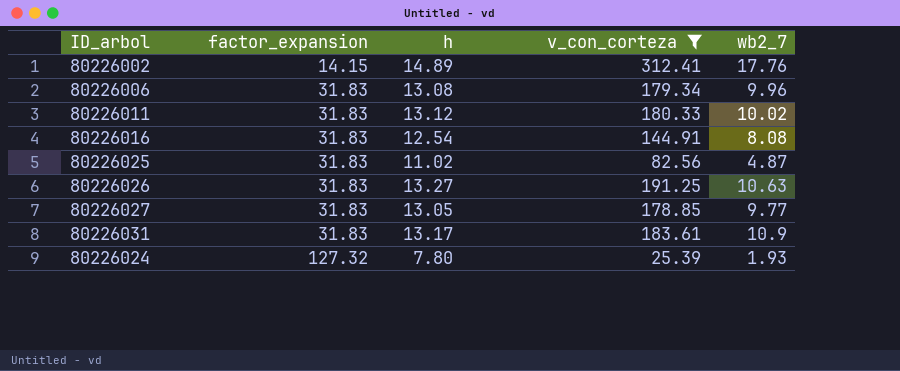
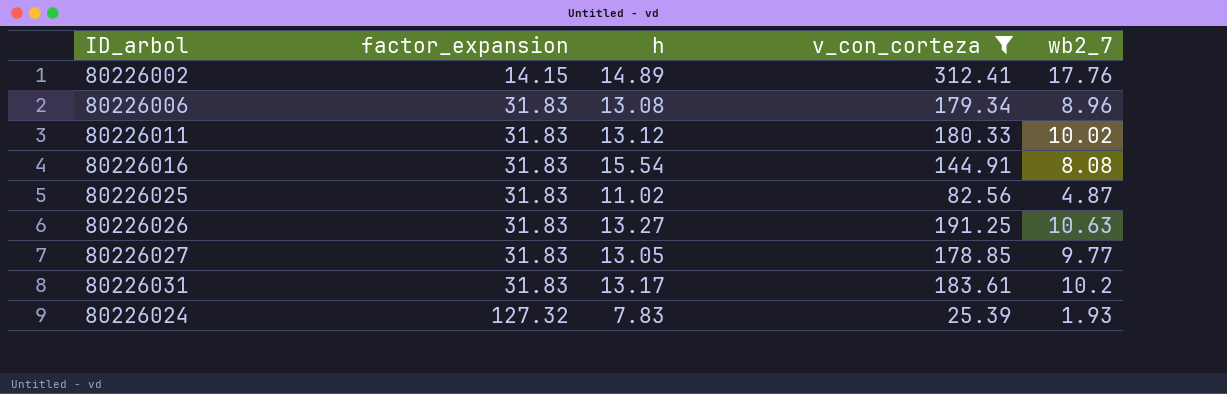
80226006 | wb2_7: 9.96 -> 8.96
80226016 | h: 12.54 -> 15.54
80226031 | wb2_7: 10.9 -> 10.2
80226024 | h: 7.80 -> 7.83

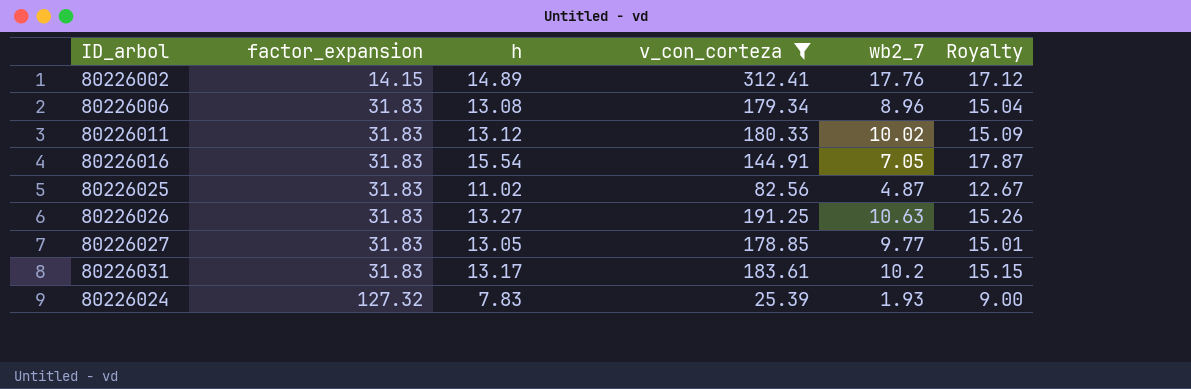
column Royalty | formula: none -> [h] * 1.15
80226016 | wb2_7: 8.08 -> 7.05

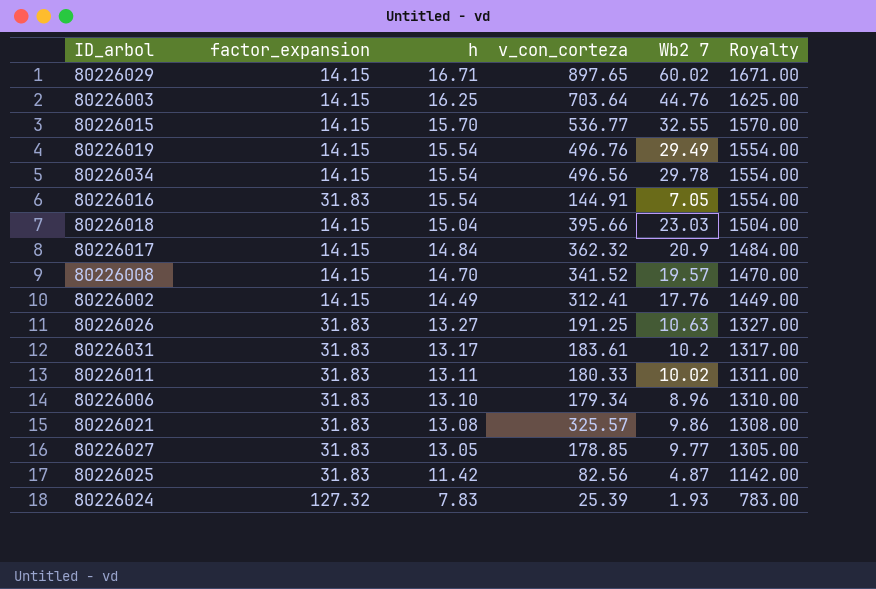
filter: v_con_corteza <= 312.41 -> none
row order: factor_expansion ascending -> h descending
column name: wb2_7 -> Wb2 7
column Royalty | formula: [h] * 1.15 -> [h] * 100
80226002 | h: 14.89 -> 14.49
80226011 | h: 13.12 -> 13.11
80226006 | h: 13.08 -> 13.10
80226025 | h: 11.02 -> 11.42

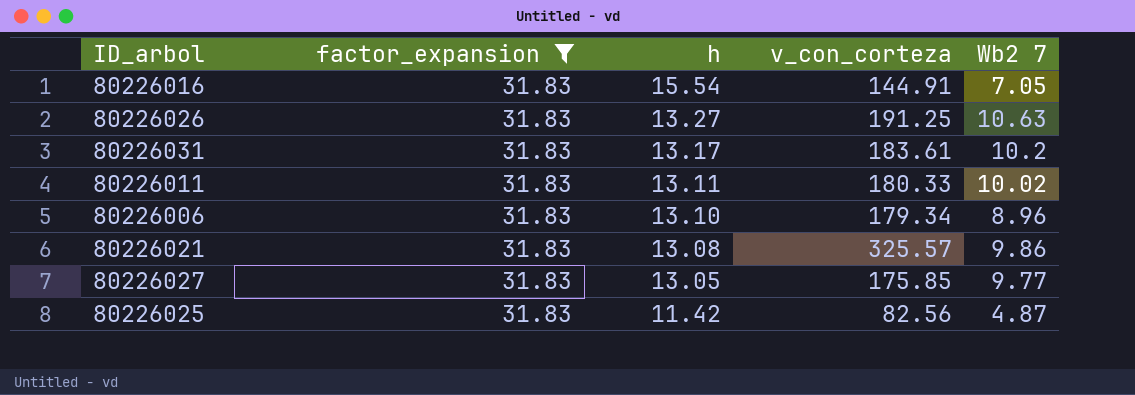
filter: none -> factor_expansion = 31.83
column Royalty | formula: [h] * 100 -> none
80226027 | v_con_corteza: 178.85 -> 175.85

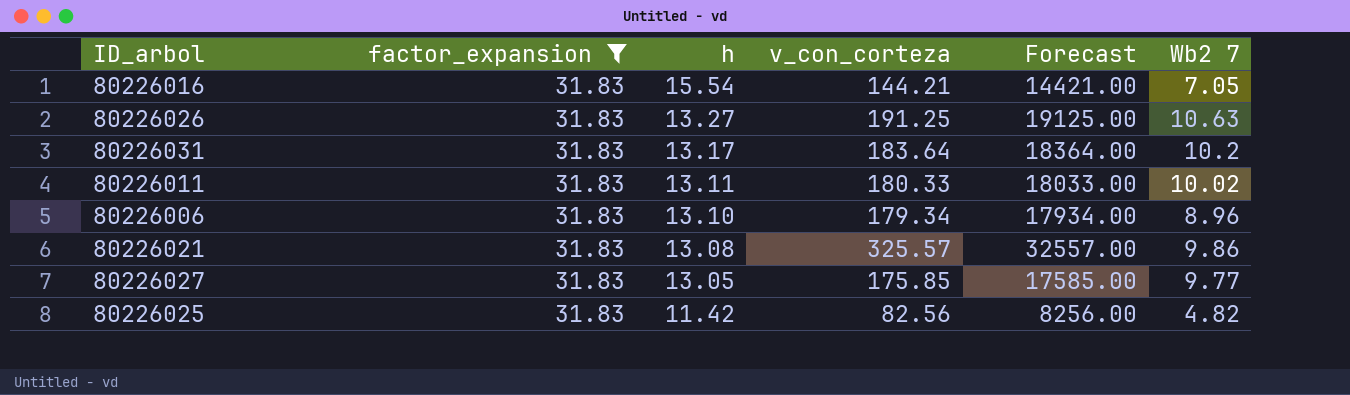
column Forecast | formula: none -> [v_con_corteza] * 100
80226016 | v_con_corteza: 144.91 -> 144.21
80226031 | v_con_corteza: 183.61 -> 183.64
80226025 | Wb2 7: 4.87 -> 4.82

